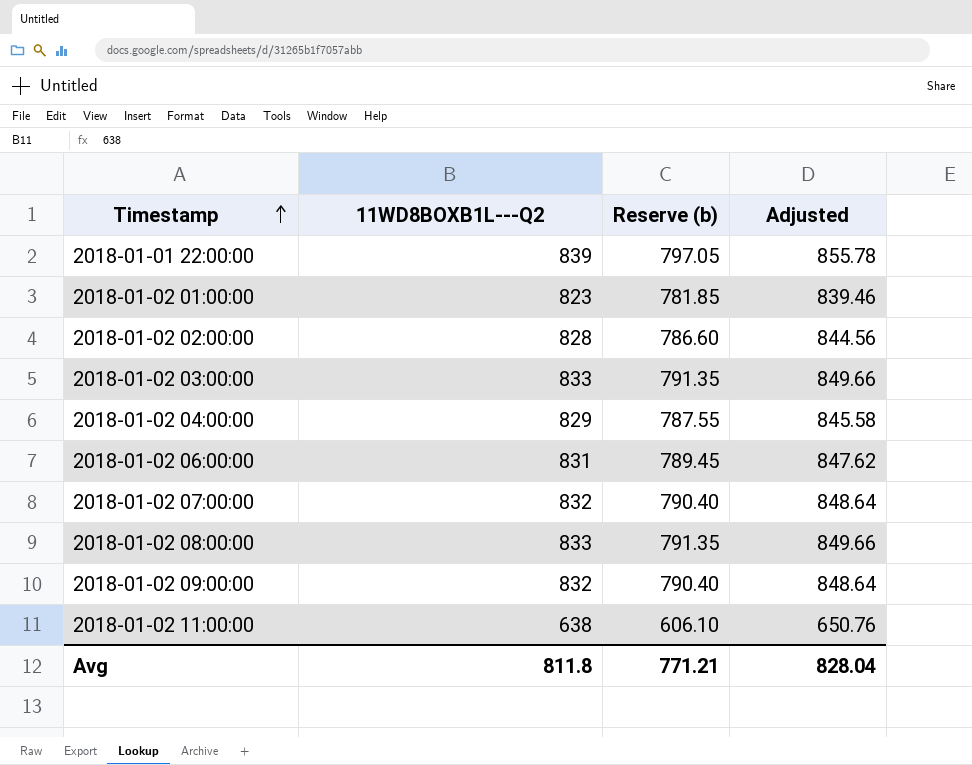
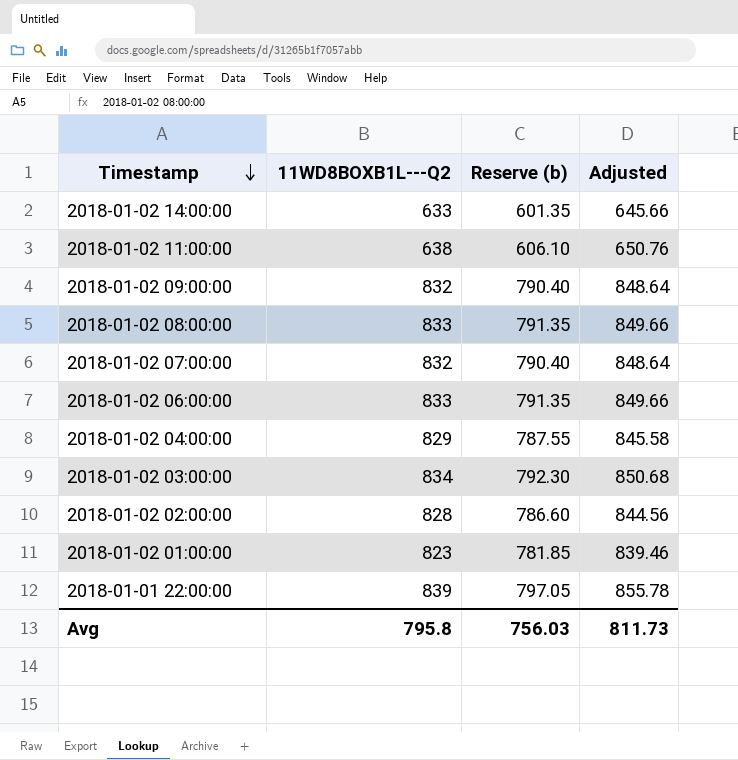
row order: Timestamp ascending -> Timestamp descending
row 2018-01-02 14:00:00: none -> 633 | 601.35 | 645.66
2018-01-02 06:00:00 | 11WD8BOXB1L---Q2: 831 -> 833
2018-01-02 06:00:00 | Reserve (b): 789.45 -> 791.35
2018-01-02 06:00:00 | Adjusted: 847.62 -> 849.66
2018-01-02 03:00:00 | 11WD8BOXB1L---Q2: 833 -> 834
2018-01-02 03:00:00 | Reserve (b): 791.35 -> 792.30
2018-01-02 03:00:00 | Adjusted: 849.66 -> 850.68
Avg | 11WD8BOXB1L---Q2: 811.8 -> 795.8
Avg | Reserve (b): 771.21 -> 756.03
Avg | Adjusted: 828.04 -> 811.73

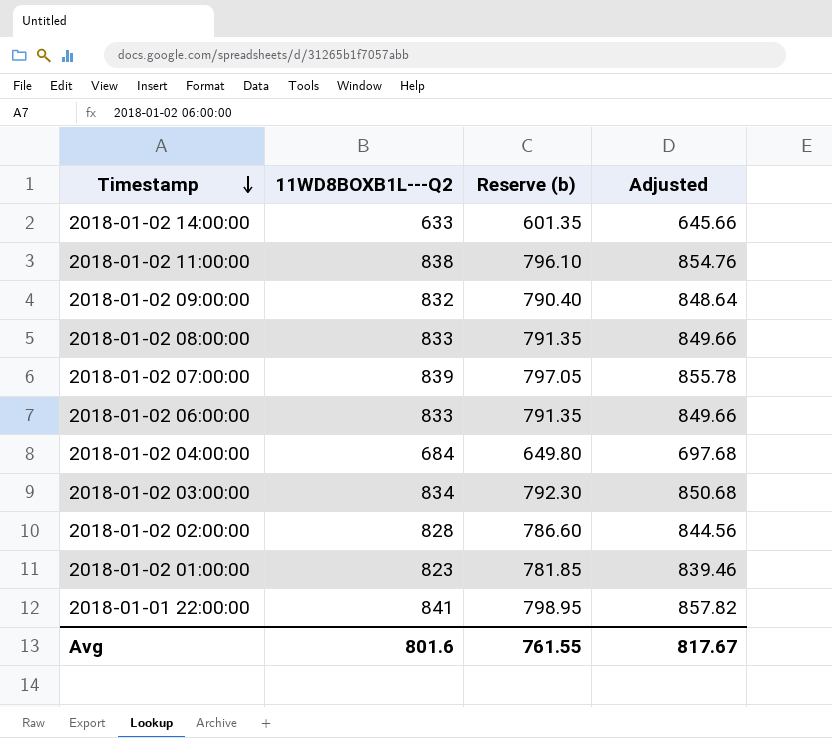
2018-01-02 11:00:00 | 11WD8BOXB1L---Q2: 638 -> 838
2018-01-02 11:00:00 | Reserve (b): 606.10 -> 796.10
2018-01-02 11:00:00 | Adjusted: 650.76 -> 854.76
2018-01-02 07:00:00 | 11WD8BOXB1L---Q2: 832 -> 839
2018-01-02 07:00:00 | Reserve (b): 790.40 -> 797.05
2018-01-02 07:00:00 | Adjusted: 848.64 -> 855.78
2018-01-02 04:00:00 | 11WD8BOXB1L---Q2: 829 -> 684
2018-01-02 04:00:00 | Reserve (b): 787.55 -> 649.80
2018-01-02 04:00:00 | Adjusted: 845.58 -> 697.68
2018-01-01 22:00:00 | 11WD8BOXB1L---Q2: 839 -> 841
2018-01-01 22:00:00 | Reserve (b): 797.05 -> 798.95
2018-01-01 22:00:00 | Adjusted: 855.78 -> 857.82
Avg | 11WD8BOXB1L---Q2: 795.8 -> 801.6
Avg | Reserve (b): 756.03 -> 761.55
Avg | Adjusted: 811.73 -> 817.67

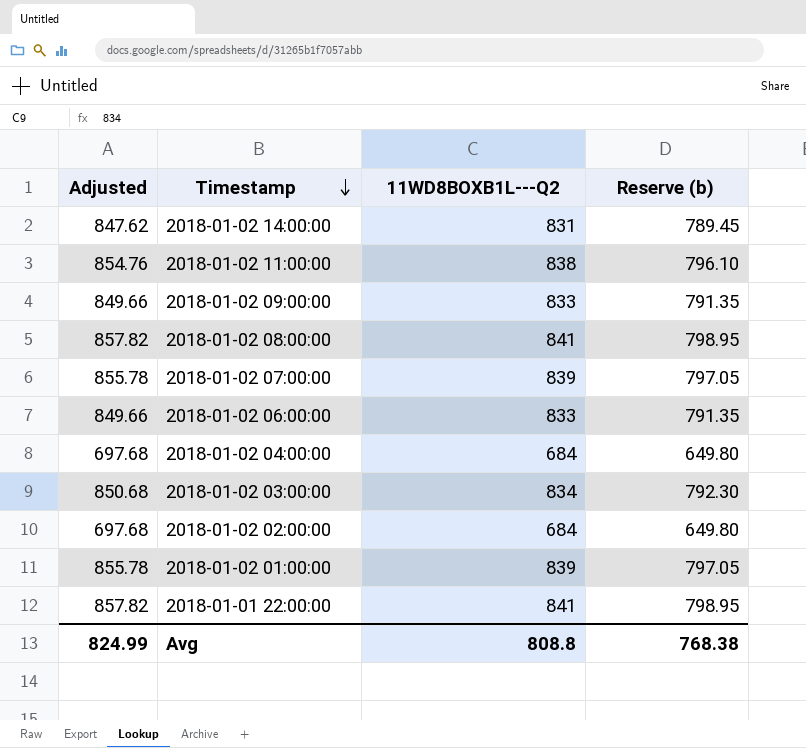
column Adjusted | position: 4 -> 1
2018-01-02 14:00:00 | Adjusted: 645.66 -> 847.62
2018-01-02 14:00:00 | 11WD8BOXB1L---Q2: 633 -> 831
2018-01-02 14:00:00 | Reserve (b): 601.35 -> 789.45
2018-01-02 09:00:00 | Adjusted: 848.64 -> 849.66
2018-01-02 09:00:00 | 11WD8BOXB1L---Q2: 832 -> 833
2018-01-02 09:00:00 | Reserve (b): 790.40 -> 791.35
2018-01-02 08:00:00 | Adjusted: 849.66 -> 857.82
2018-01-02 08:00:00 | 11WD8BOXB1L---Q2: 833 -> 841
2018-01-02 08:00:00 | Reserve (b): 791.35 -> 798.95
2018-01-02 02:00:00 | Adjusted: 844.56 -> 697.68
2018-01-02 02:00:00 | 11WD8BOXB1L---Q2: 828 -> 684
2018-01-02 02:00:00 | Reserve (b): 786.60 -> 649.80
2018-01-02 01:00:00 | Adjusted: 839.46 -> 855.78
2018-01-02 01:00:00 | 11WD8BOXB1L---Q2: 823 -> 839
2018-01-02 01:00:00 | Reserve (b): 781.85 -> 797.05
Avg | Adjusted: 817.67 -> 824.99
Avg | 11WD8BOXB1L---Q2: 801.6 -> 808.8
Avg | Reserve (b): 761.55 -> 768.38

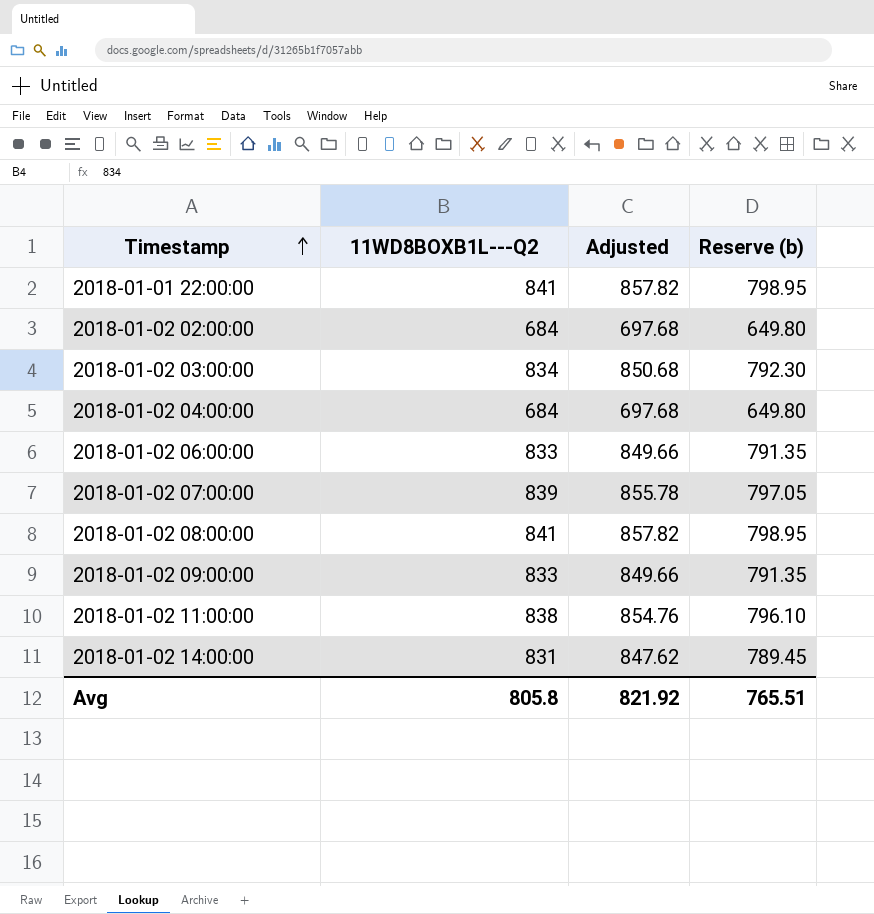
row order: Timestamp descending -> Timestamp ascending
column Adjusted | position: 1 -> 3
row 2018-01-02 01:00:00: 855.78 | 839 | 797.05 -> none
Avg | 11WD8BOXB1L---Q2: 808.8 -> 805.8
Avg | Adjusted: 824.99 -> 821.92
Avg | Reserve (b): 768.38 -> 765.51

